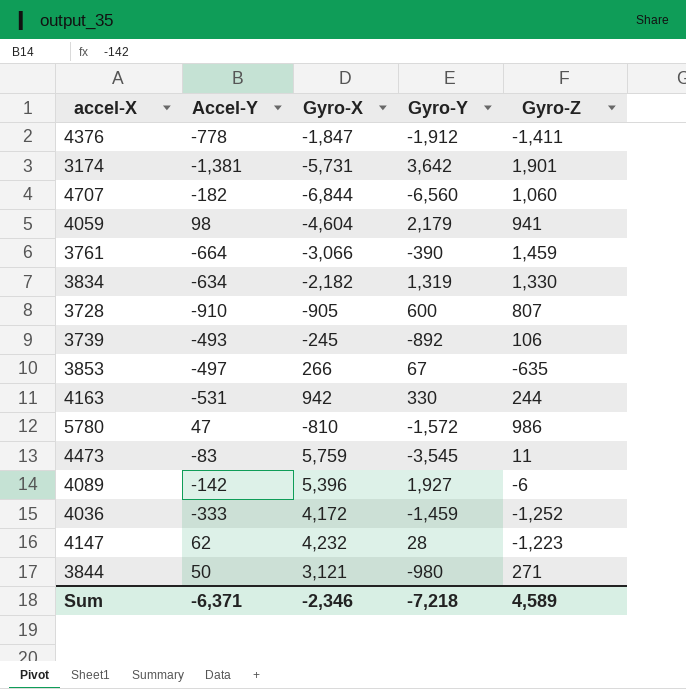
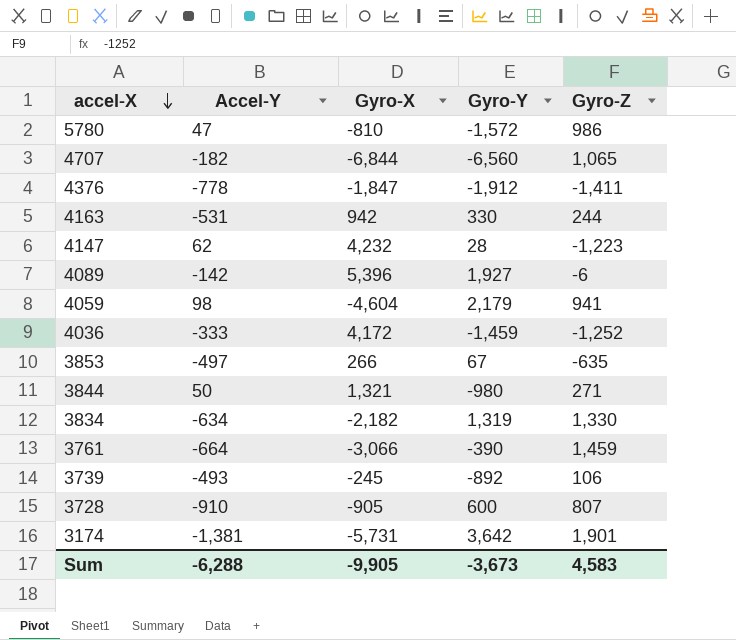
row order: none -> accel-X descending
row 4473: -83 | 5,759 | -3,545 | 11 -> none
4707 | Gyro-Z: 1,060 -> 1,065
3844 | Gyro-X: 3,121 -> 1,321
Sum | Accel-Y: -6,371 -> -6,288
Sum | Gyro-X: -2,346 -> -9,905
Sum | Gyro-Y: -7,218 -> -3,673
Sum | Gyro-Z: 4,589 -> 4,583

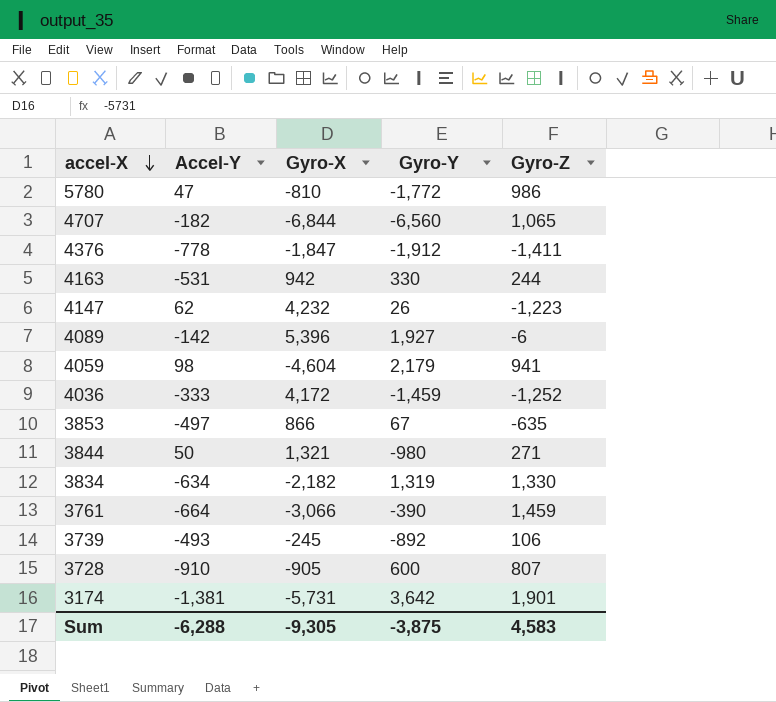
5780 | Gyro-Y: -1,572 -> -1,772
4147 | Gyro-Y: 28 -> 26
3853 | Gyro-X: 266 -> 866
Sum | Gyro-X: -9,905 -> -9,305
Sum | Gyro-Y: -3,673 -> -3,875

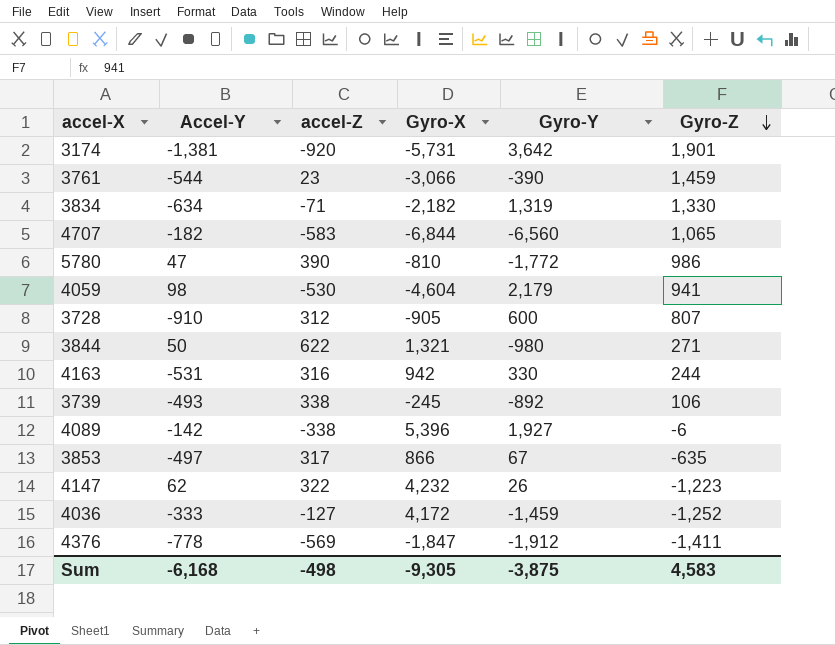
row order: accel-X descending -> Gyro-Z descending
column accel-Z | position: none -> 3
3761 | Accel-Y: -664 -> -544
Sum | Accel-Y: -6,288 -> -6,168

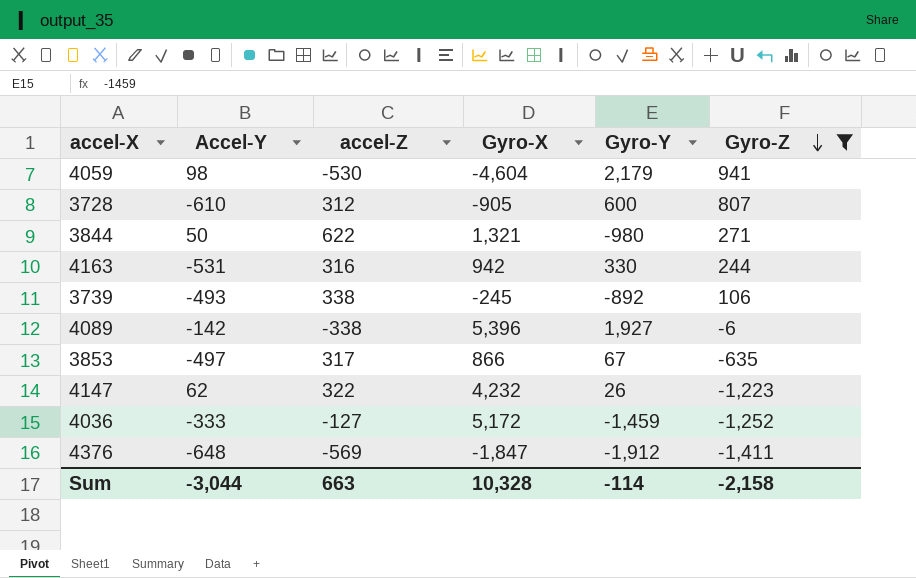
filter: none -> Gyro-Z <= 941
3728 | Accel-Y: -910 -> -610
4036 | Gyro-X: 4,172 -> 5,172
4376 | Accel-Y: -778 -> -648
Sum | Accel-Y: -6,168 -> -3,044
Sum | accel-Z: -498 -> 663
Sum | Gyro-X: -9,305 -> 10,328
Sum | Gyro-Y: -3,875 -> -114
Sum | Gyro-Z: 4,583 -> -2,158

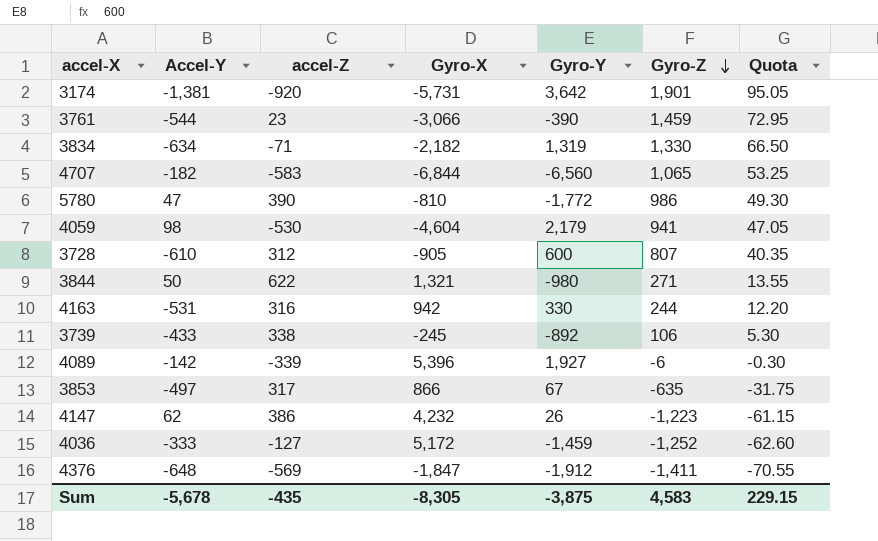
filter: Gyro-Z <= 941 -> none
column Quota | formula: none -> [Gyro-Z] * 0.05
3739 | Accel-Y: -493 -> -433
4089 | accel-Z: -338 -> -339
4147 | accel-Z: 322 -> 386
Sum | Accel-Y: -3,044 -> -5,678
Sum | accel-Z: 663 -> -435
Sum | Gyro-X: 10,328 -> -8,305
Sum | Gyro-Y: -114 -> -3,875
Sum | Gyro-Z: -2,158 -> 4,583

